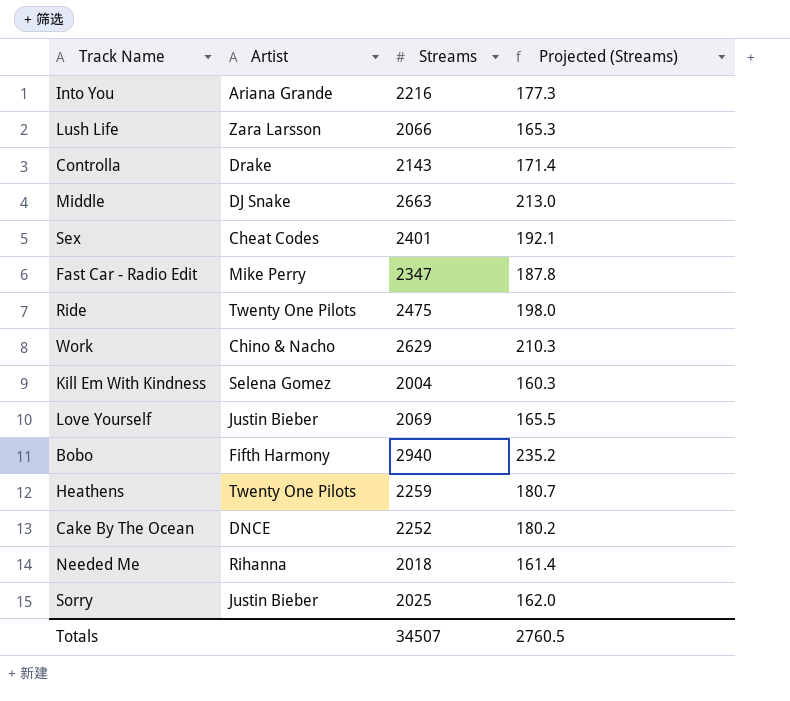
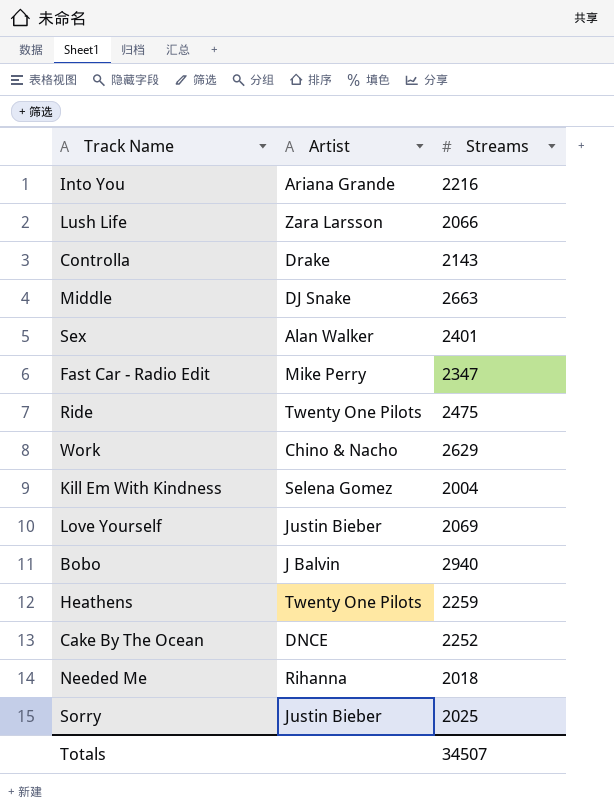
column Projected (Streams) | formula: [Streams] * 0.08 -> none
Sex | Artist: Cheat Codes -> Alan Walker
Bobo | Artist: Fifth Harmony -> J Balvin

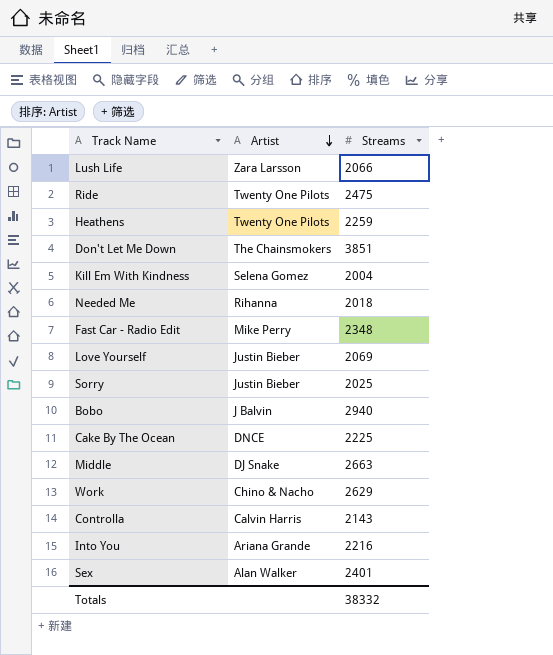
row order: none -> Artist descending
row Don't Let Me Down: none -> The Chainsmokers | 3851
Fast Car - Radio Edit | Streams: 2347 -> 2348
Cake By The Ocean | Streams: 2252 -> 2225
Controlla | Artist: Drake -> Calvin Harris
Totals | Streams: 34507 -> 38332

